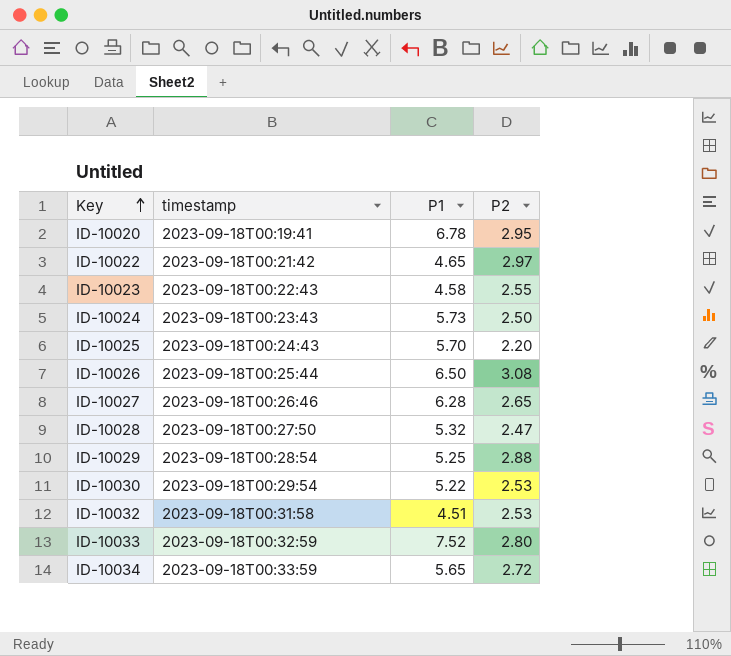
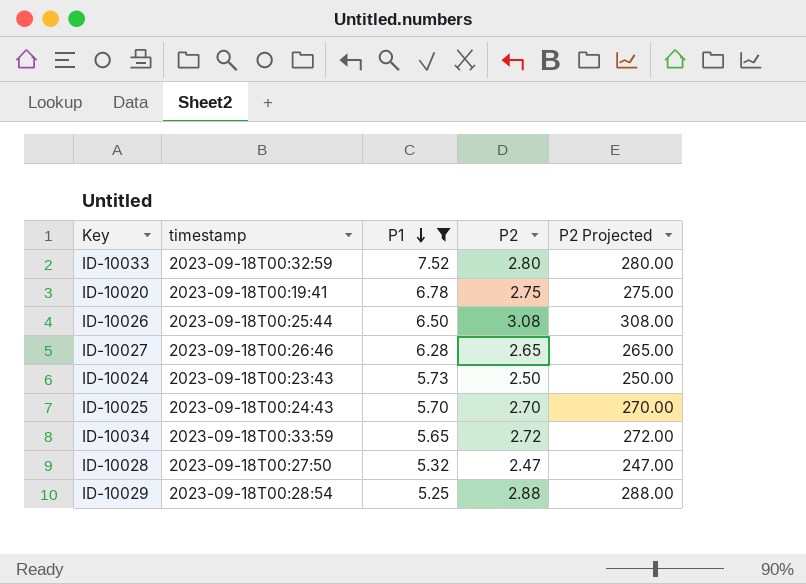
filter: none -> P1 >= 5.25
row order: Key ascending -> P1 descending
column P2 Projected | formula: none -> [P2] * 100
ID-10020 | P2: 2.95 -> 2.75
ID-10025 | P2: 2.20 -> 2.70

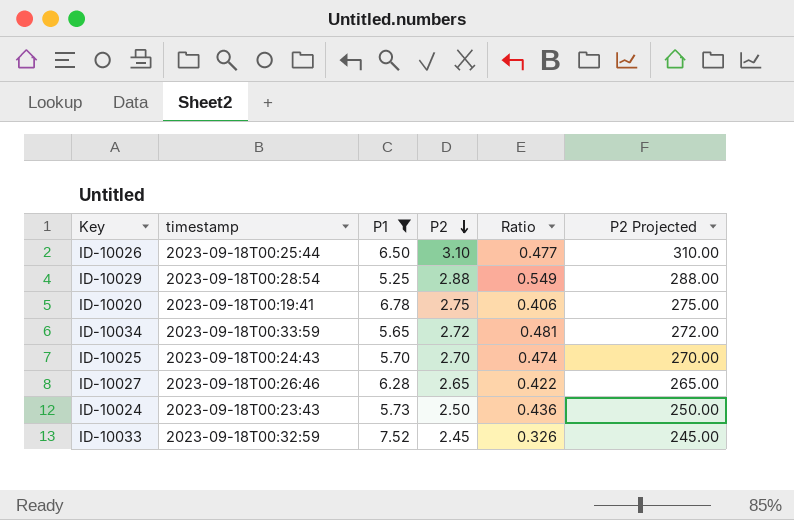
row order: P1 descending -> P2 descending
column Ratio | formula: none -> [P2] / [P1]
row ID-10028: 2023-09-18T00:27:50 | 5.32 | 2.47 | 247.00 -> none
ID-10026 | P2: 3.08 -> 3.10
ID-10026 | P2 Projected: 308.00 -> 310.00
ID-10033 | P2: 2.80 -> 2.45
ID-10033 | P2 Projected: 280.00 -> 245.00

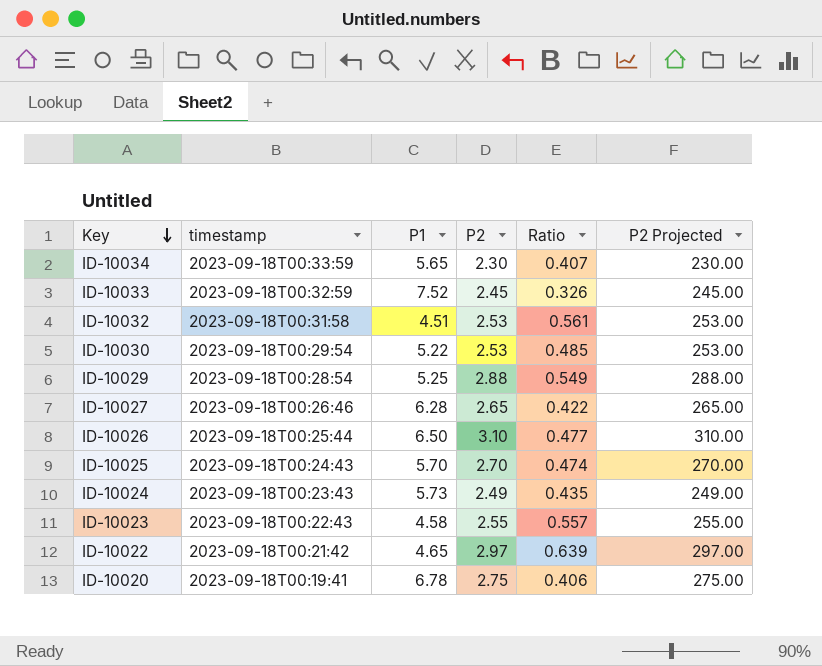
filter: P1 >= 5.25 -> none
row order: P2 descending -> Key descending
ID-10034 | P2: 2.72 -> 2.30
ID-10034 | Ratio: 0.481 -> 0.407
ID-10034 | P2 Projected: 272.00 -> 230.00
ID-10024 | P2: 2.50 -> 2.49
ID-10024 | Ratio: 0.436 -> 0.435
ID-10024 | P2 Projected: 250.00 -> 249.00

